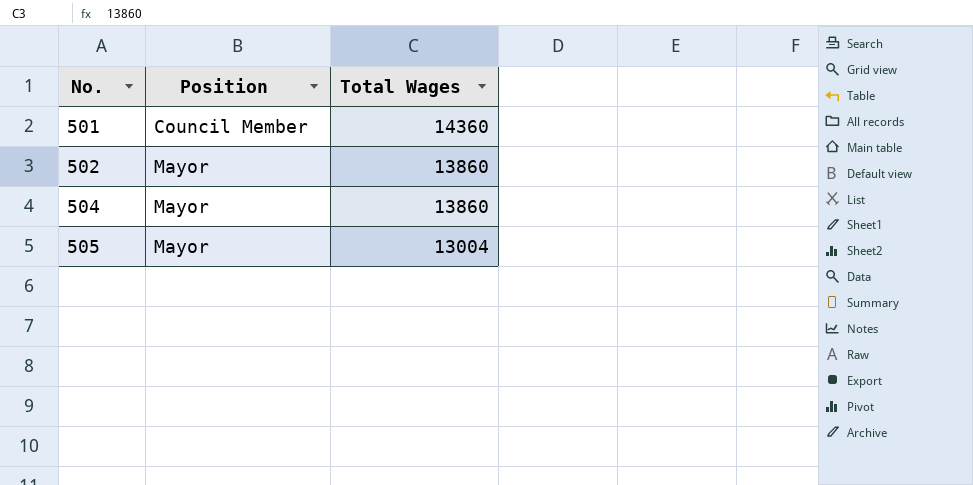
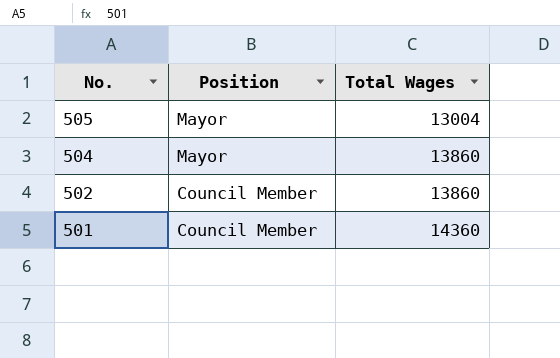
row order: No. ascending -> No. descending
502 | Position: Mayor -> Council Member

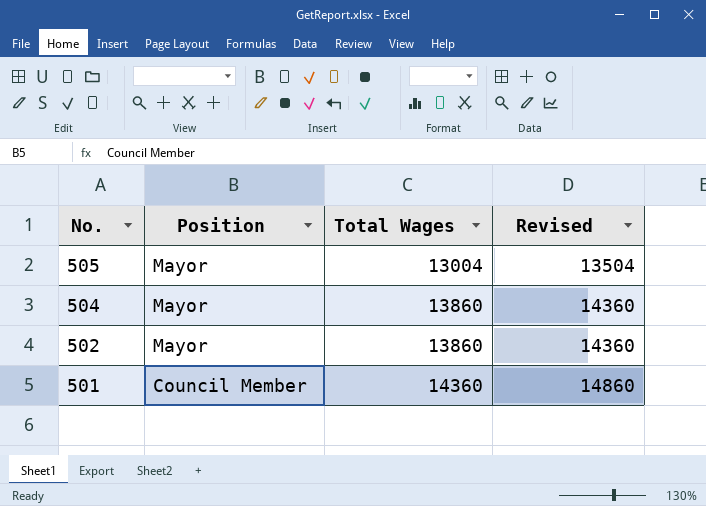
column Revised | formula: none -> [Total Wages] + 500
502 | Position: Council Member -> Mayor

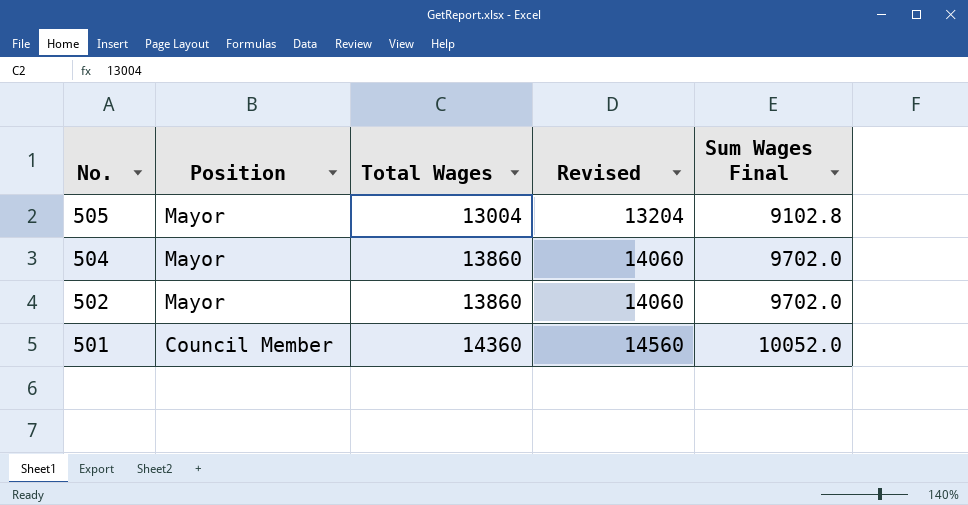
column Revised | formula: [Total Wages] + 500 -> [Total Wages] + 200
column Sum Wages Final | formula: none -> [Total Wages] * 0.7

